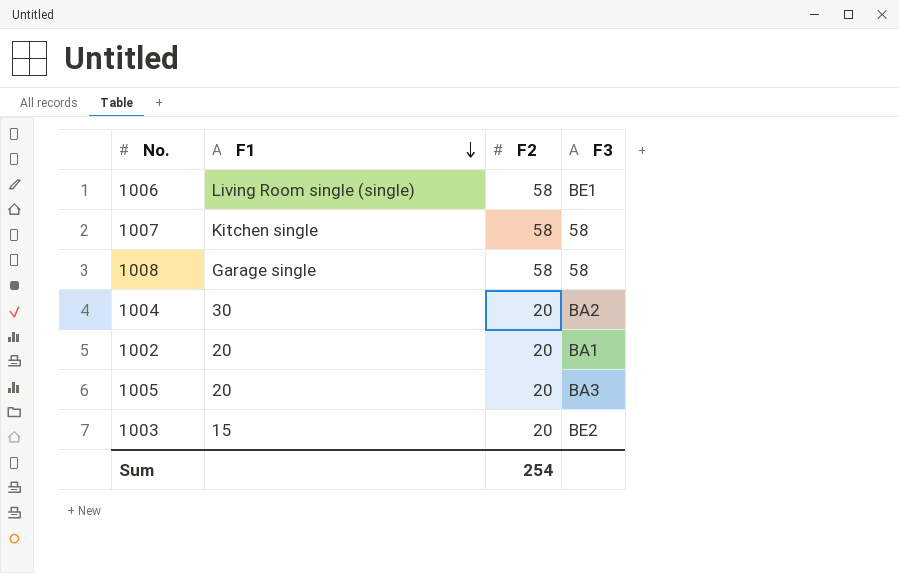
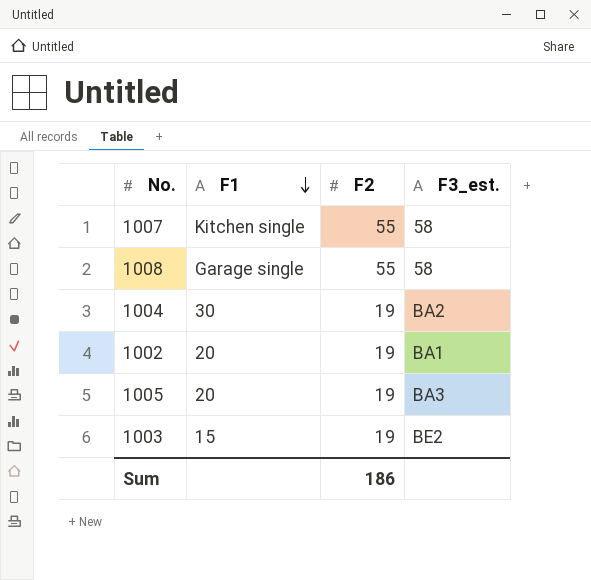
column name: F3 -> F3_est.
row 1006: Living Room single (single) | 58 | BE1 -> none
1007 | F2: 58 -> 55
1008 | F2: 58 -> 55
1004 | F2: 20 -> 19
1002 | F2: 20 -> 19
1005 | F2: 20 -> 19
1003 | F2: 20 -> 19
Sum | F2: 254 -> 186

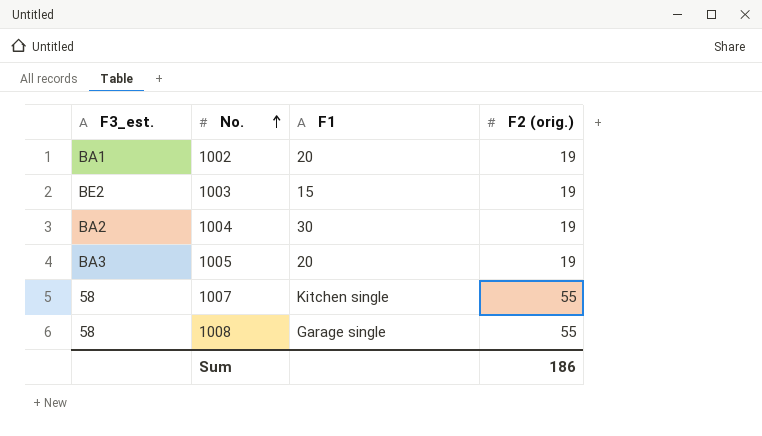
row order: F1 descending -> No. ascending
column F3_est. | position: 4 -> 1
column name: F2 -> F2 (orig.)

